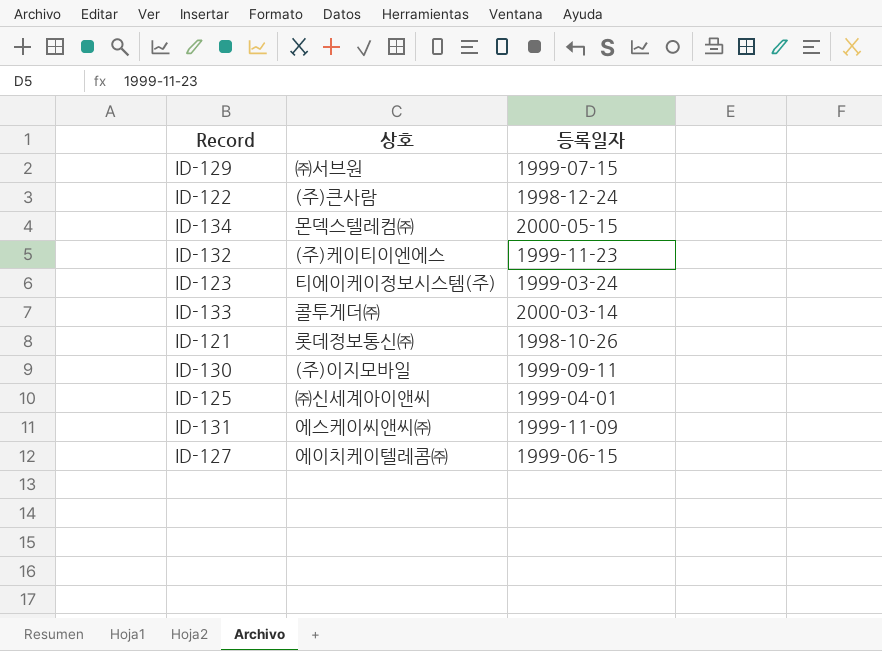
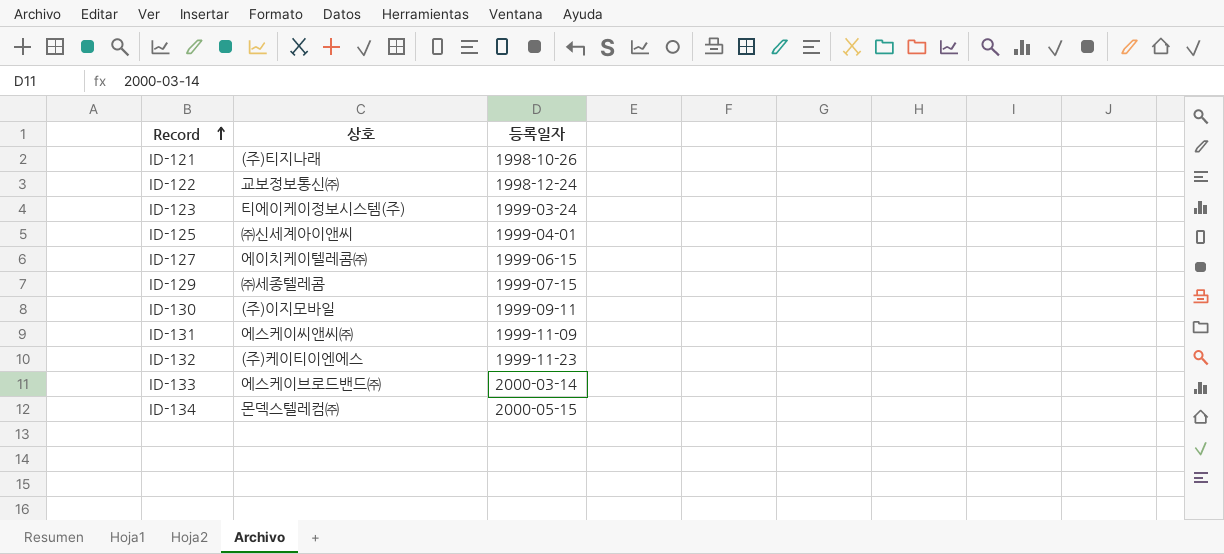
row order: none -> Record ascending
ID-121 | 상호: 롯데정보통신㈜ -> (주)티지나래
ID-122 | 상호: (주)큰사람 -> 교보정보통신㈜
ID-129 | 상호: ㈜서브원 -> ㈜세종텔레콤
ID-133 | 상호: 콜투게더㈜ -> 에스케이브로드밴드㈜

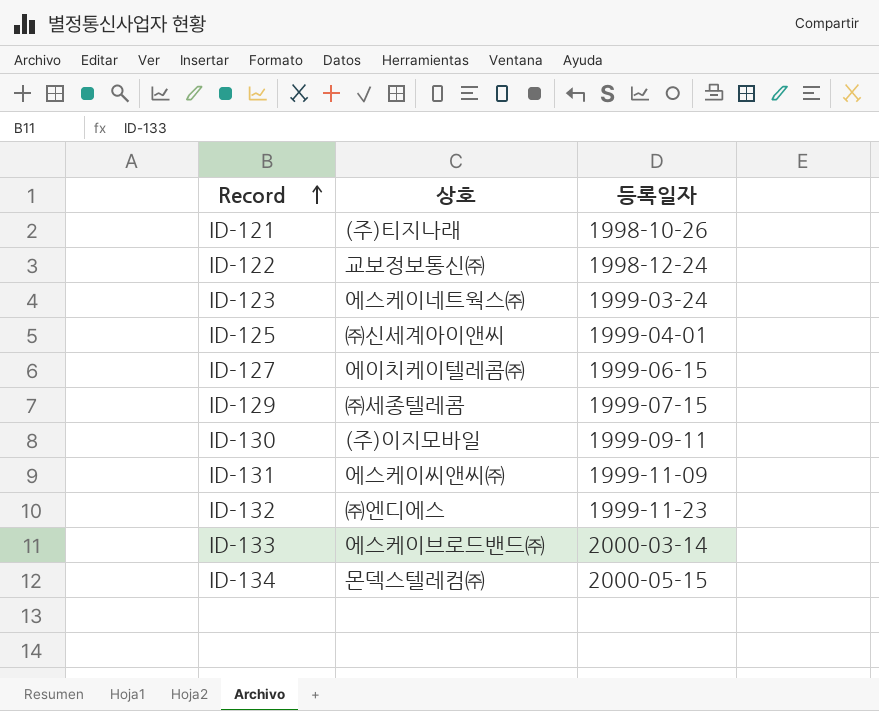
ID-123 | 상호: 티에이케이정보시스템(주) -> 에스케이네트웍스㈜
ID-132 | 상호: (주)케이티이엔에스 -> ㈜엔디에스

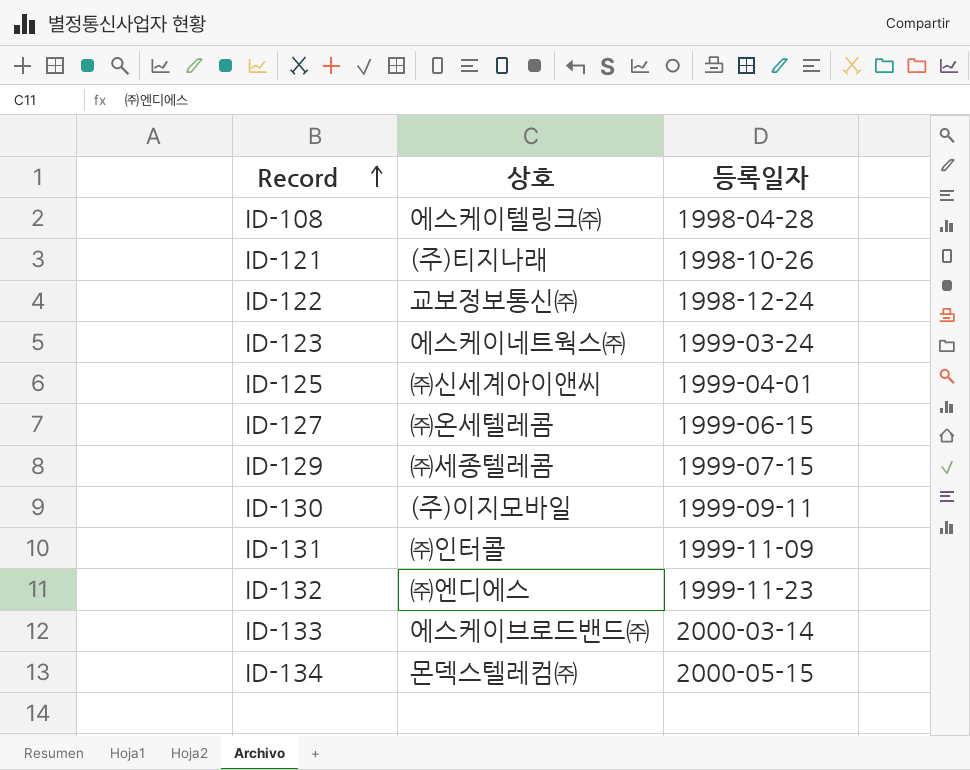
row ID-108: none -> 에스케이텔링크㈜ | 1998-04-28
ID-127 | 상호: 에이치케이텔레콤㈜ -> ㈜온세텔레콤
ID-131 | 상호: 에스케이씨앤씨㈜ -> ㈜인터콜

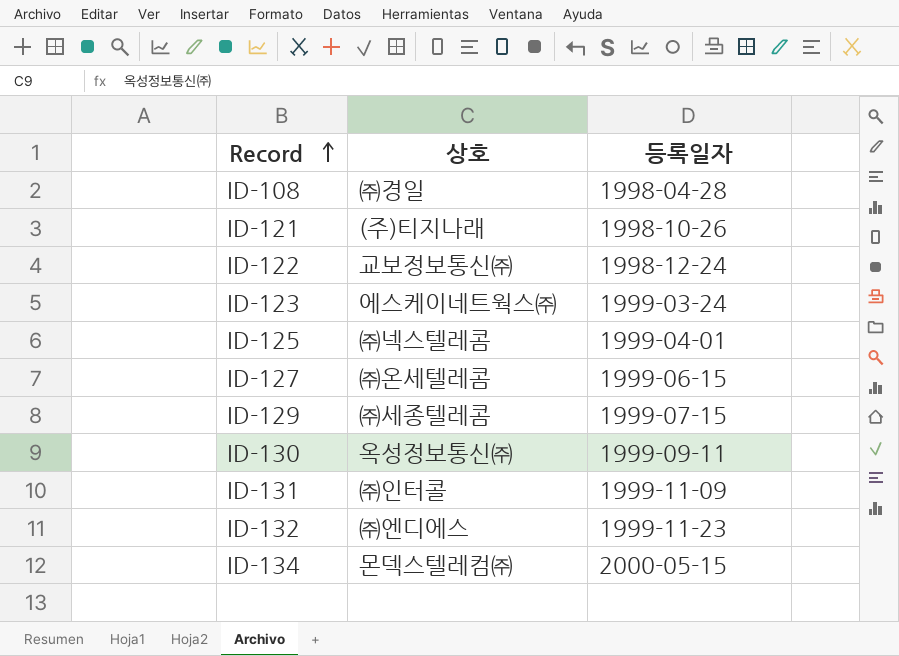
row ID-133: 에스케이브로드밴드㈜ | 2000-03-14 -> none
ID-108 | 상호: 에스케이텔링크㈜ -> ㈜경일
ID-125 | 상호: ㈜신세계아이앤씨 -> ㈜넥스텔레콤
ID-130 | 상호: (주)이지모바일 -> 옥성정보통신㈜

